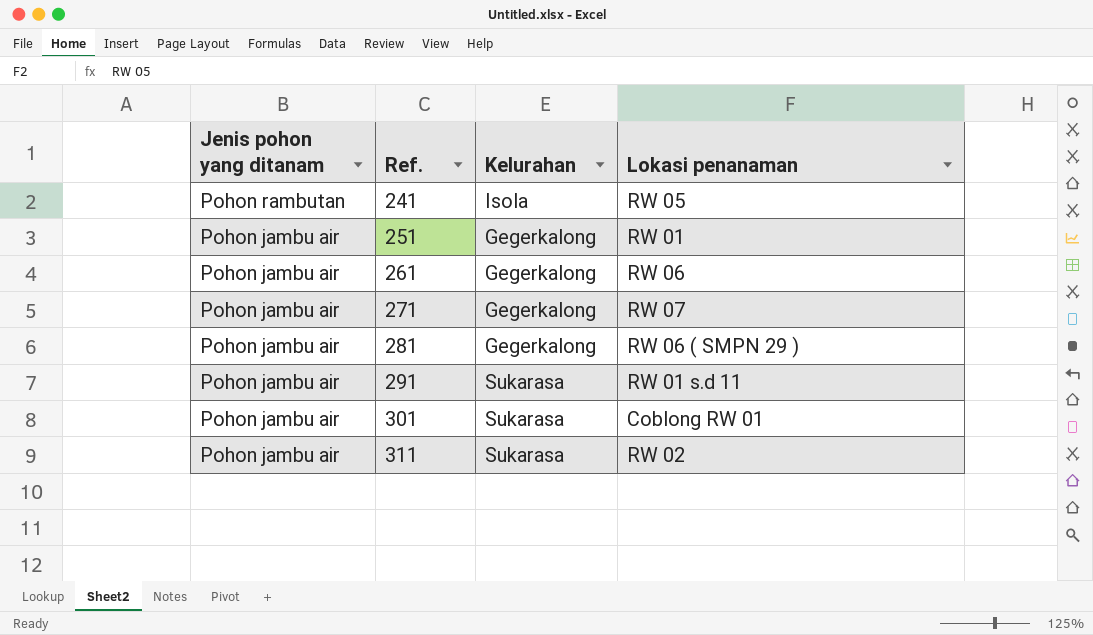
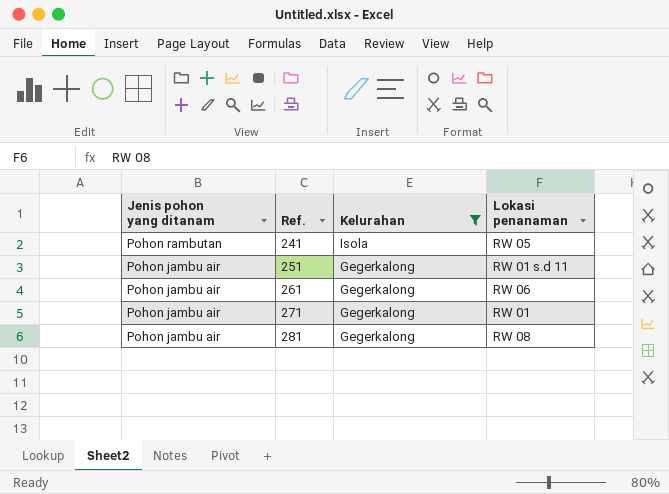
filter: none -> Kelurahan != Sukarasa
251 | Lokasi penanaman: RW 01 -> RW 01 s.d 11
271 | Lokasi penanaman: RW 07 -> RW 01
281 | Lokasi penanaman: RW 06 ( SMPN 29 ) -> RW 08

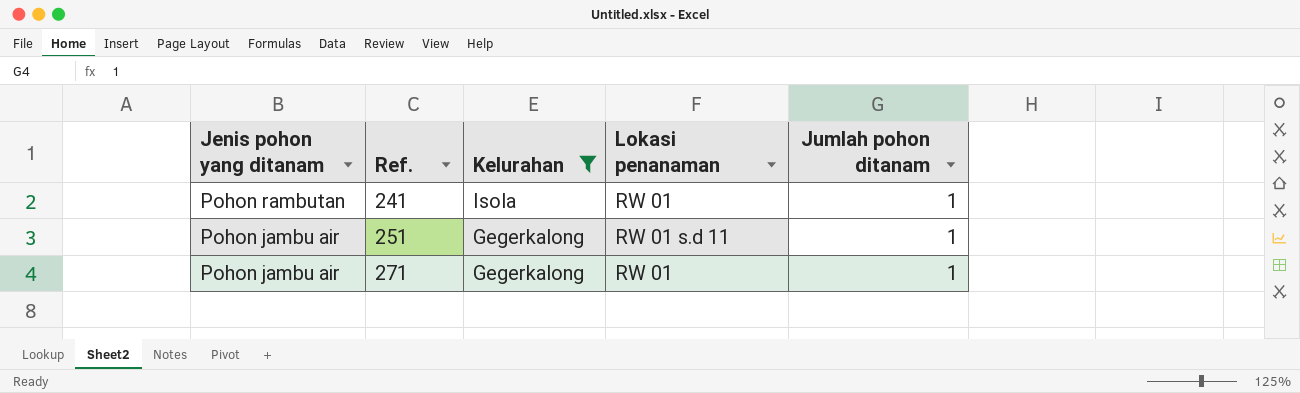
column Jumlah pohon ditanam | position: none -> 5
row 261: Pohon jambu air | Gegerkalong | RW 06 -> none
row 281: Pohon jambu air | Gegerkalong | RW 08 -> none
241 | Lokasi penanaman: RW 05 -> RW 01

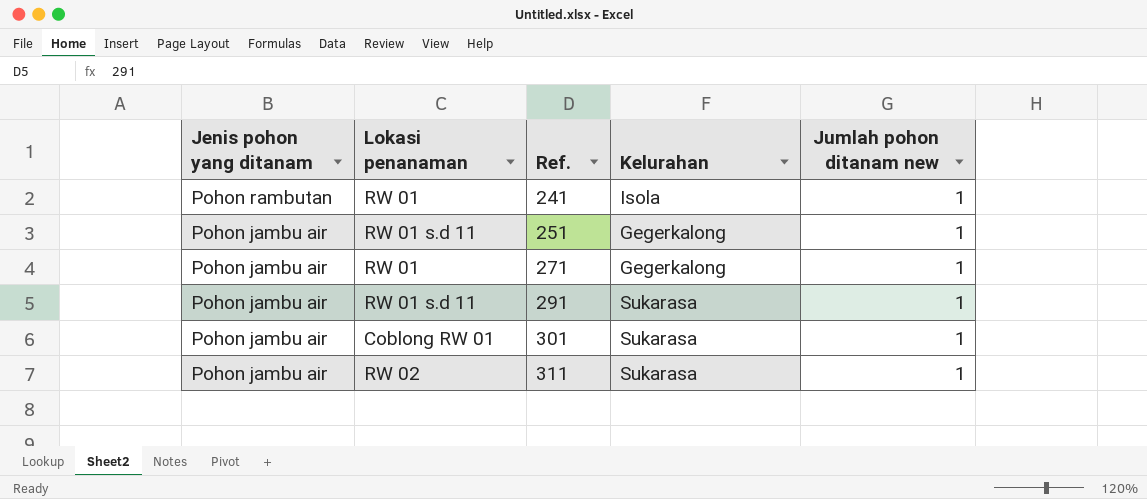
filter: Kelurahan != Sukarasa -> none
column Lokasi penanaman | position: 4 -> 2
column name: Jumlah pohon ditanam -> Jumlah pohon ditanam new

